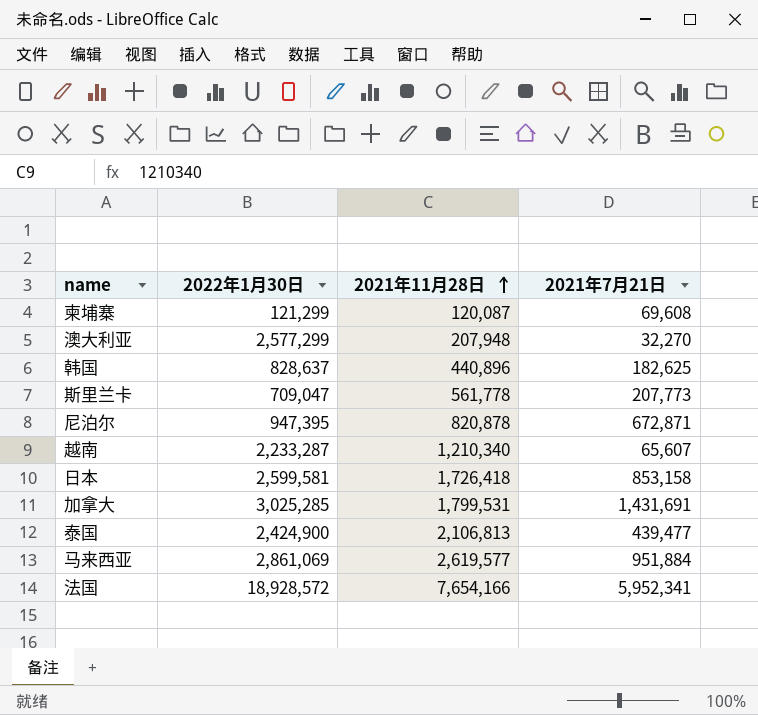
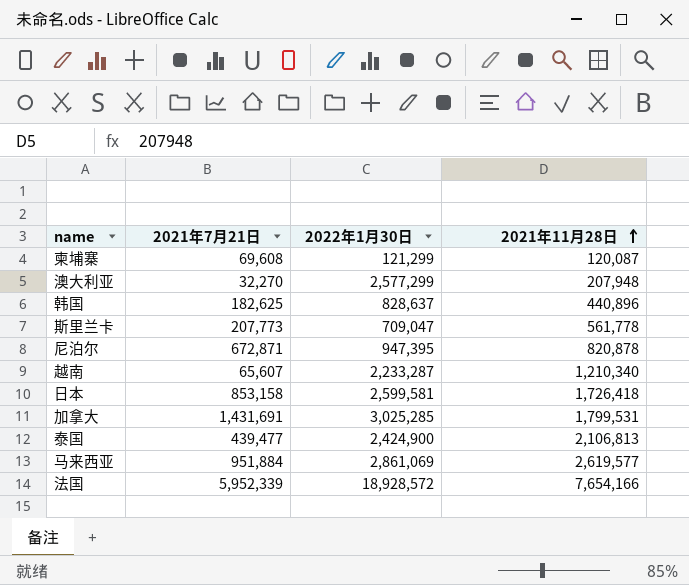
column 2021年7月21日 | position: 4 -> 2
法国 | 2021年7月21日: 5,952,341 -> 5,952,339

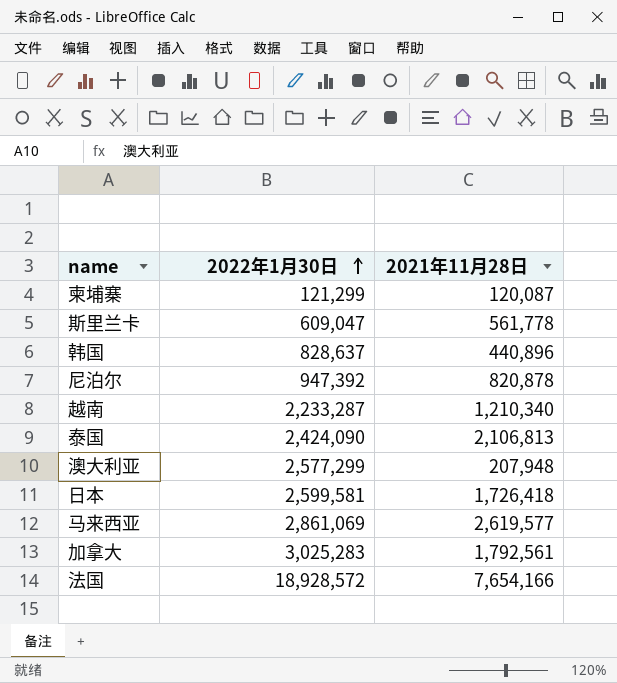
row order: 2021年11月28日 ascending -> 2022年1月30日 ascending
column 2021年7月21日 | position: 2 -> none
斯里兰卡 | 2022年1月30日: 709,047 -> 609,047
尼泊尔 | 2022年1月30日: 947,395 -> 947,392
泰国 | 2022年1月30日: 2,424,900 -> 2,424,090
加拿大 | 2022年1月30日: 3,025,285 -> 3,025,283
加拿大 | 2021年11月28日: 1,799,531 -> 1,792,561

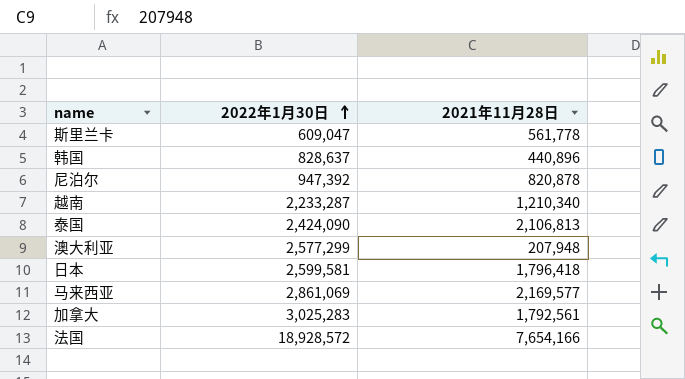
row 柬埔寨: 121,299 | 120,087 -> none
日本 | 2021年11月28日: 1,726,418 -> 1,796,418
马来西亚 | 2021年11月28日: 2,619,577 -> 2,169,577

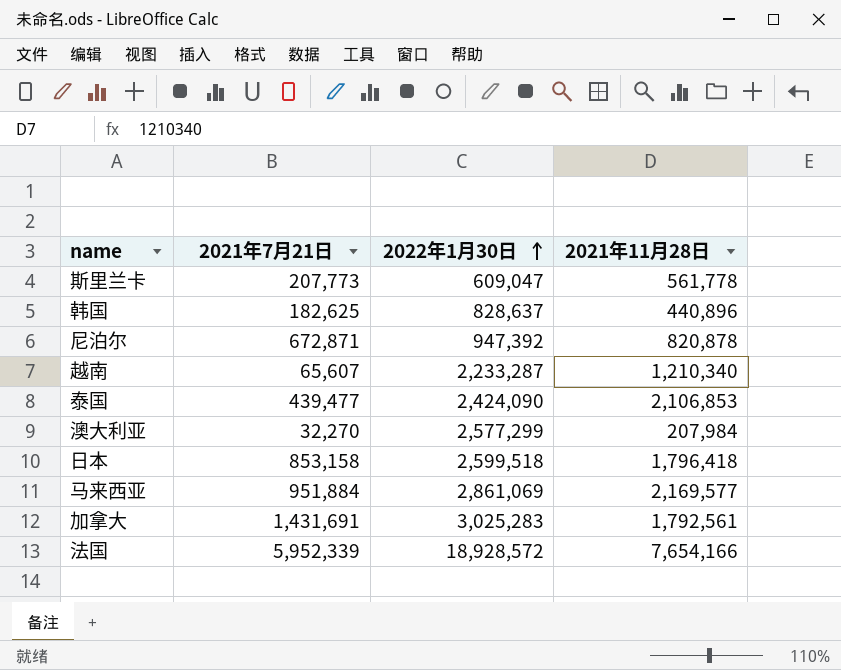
column 2021年7月21日 | position: none -> 2
泰国 | 2021年11月28日: 2,106,813 -> 2,106,853
澳大利亚 | 2021年11月28日: 207,948 -> 207,984
日本 | 2022年1月30日: 2,599,581 -> 2,599,518

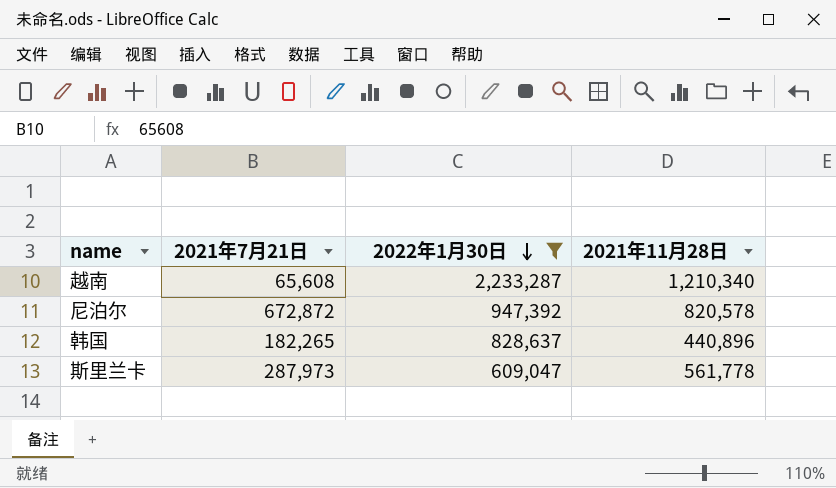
filter: none -> 2022年1月30日 <= 2,233,287
row order: 2022年1月30日 ascending -> 2022年1月30日 descending
越南 | 2021年7月21日: 65,607 -> 65,608
尼泊尔 | 2021年7月21日: 672,871 -> 672,872
尼泊尔 | 2021年11月28日: 820,878 -> 820,578
韩国 | 2021年7月21日: 182,625 -> 182,265
斯里兰卡 | 2021年7月21日: 207,773 -> 287,973

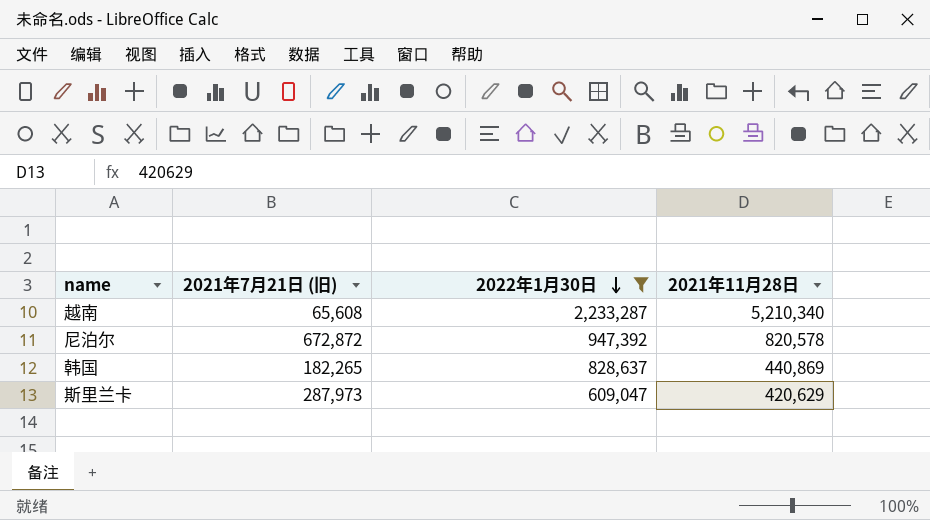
column name: 2021年7月21日 -> 2021年7月21日 (旧)
越南 | 2021年11月28日: 1,210,340 -> 5,210,340
韩国 | 2021年11月28日: 440,896 -> 440,869
斯里兰卡 | 2021年11月28日: 561,778 -> 420,629

